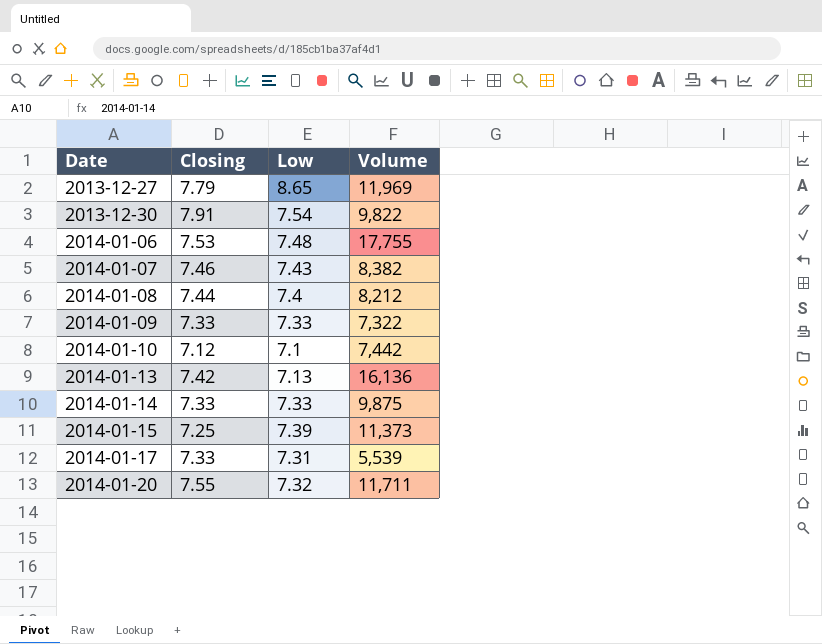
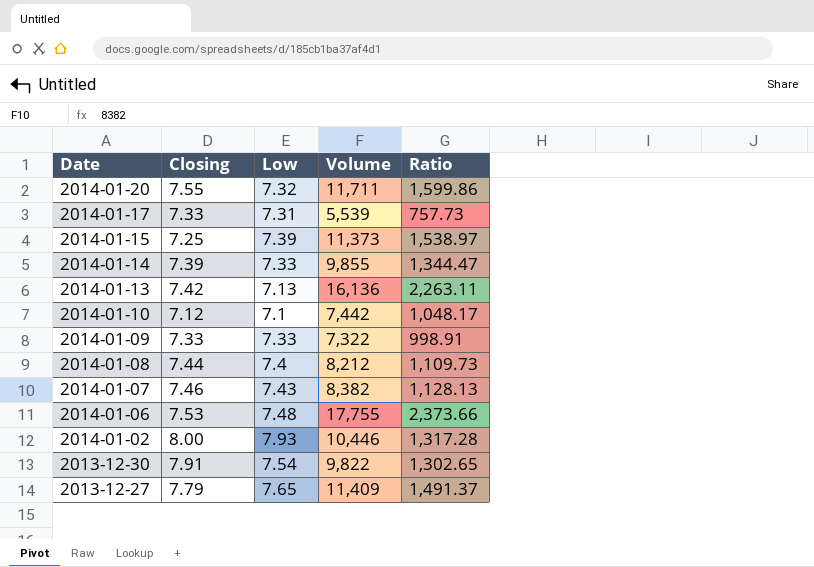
row order: Date ascending -> Date descending
column Ratio | formula: none -> [Volume] / [Low]
2014-01-14 | Closing: 7.33 -> 7.39
2014-01-14 | Volume: 9,875 -> 9,855
row 2014-01-02: none -> 8.00 | 7.93 | 10,446 | 1,317.28
2013-12-27 | Low: 8.65 -> 7.65
2013-12-27 | Volume: 11,969 -> 11,409

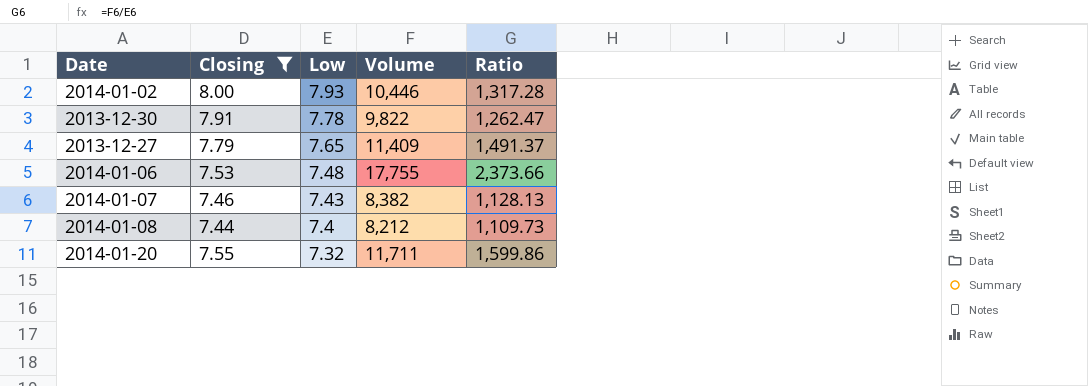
filter: none -> Closing >= 7.44
row order: Date descending -> Low descending
2013-12-30 | Low: 7.54 -> 7.78
2013-12-30 | Ratio: 1,302.65 -> 1,262.47

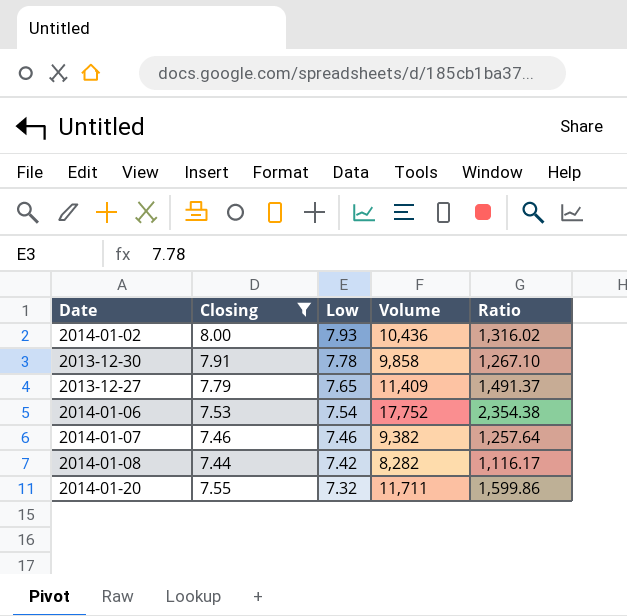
2014-01-02 | Volume: 10,446 -> 10,436
2014-01-02 | Ratio: 1,317.28 -> 1,316.02
2013-12-30 | Volume: 9,822 -> 9,858
2013-12-30 | Ratio: 1,262.47 -> 1,267.10
2014-01-06 | Low: 7.48 -> 7.54
2014-01-06 | Volume: 17,755 -> 17,752
2014-01-06 | Ratio: 2,373.66 -> 2,354.38
2014-01-07 | Low: 7.43 -> 7.46
2014-01-07 | Volume: 8,382 -> 9,382
2014-01-07 | Ratio: 1,128.13 -> 1,257.64
2014-01-08 | Low: 7.4 -> 7.42
2014-01-08 | Volume: 8,212 -> 8,282
2014-01-08 | Ratio: 1,109.73 -> 1,116.17

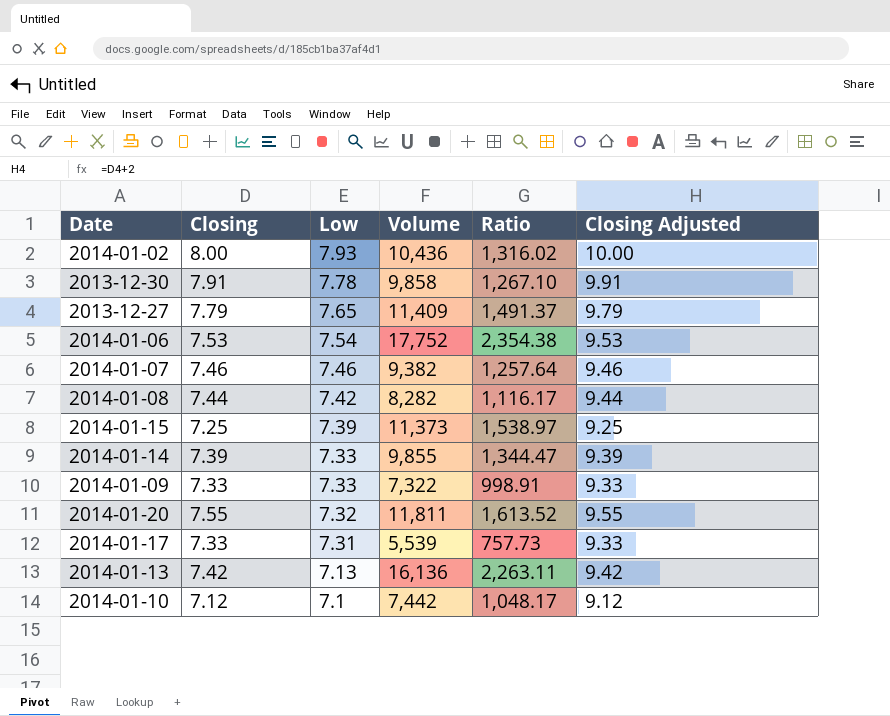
filter: Closing >= 7.44 -> none
column Closing Adjusted | formula: none -> [Closing] + 2
2014-01-20 | Volume: 11,711 -> 11,811
2014-01-20 | Ratio: 1,599.86 -> 1,613.52

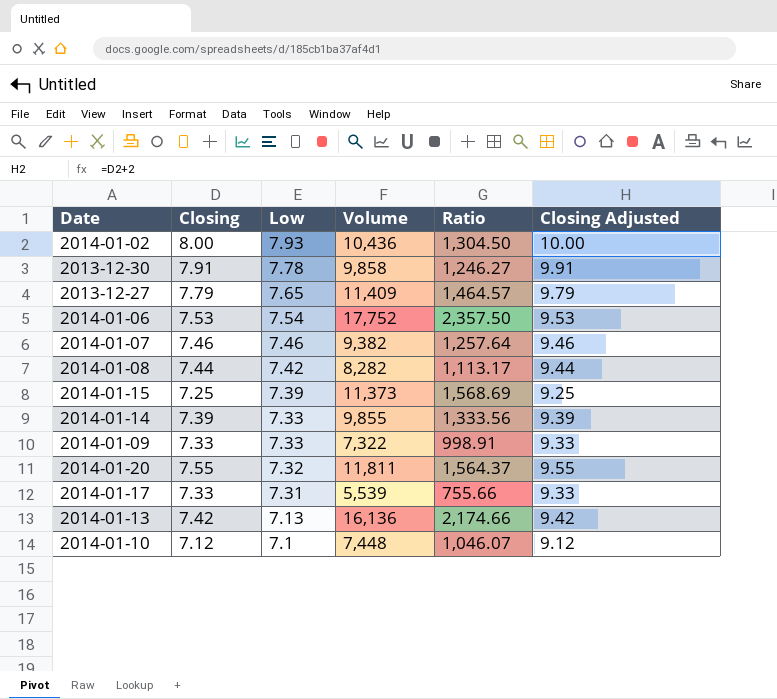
column Ratio | formula: [Volume] / [Low] -> [Volume] / [Closing]
2014-01-10 | Volume: 7,442 -> 7,448

